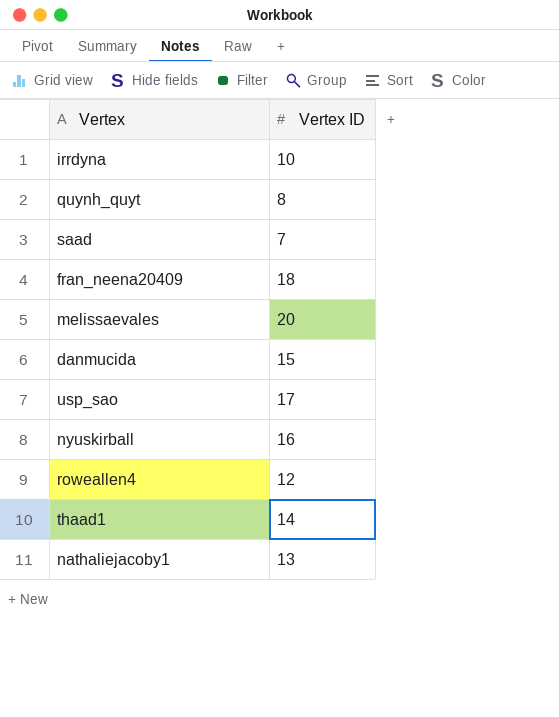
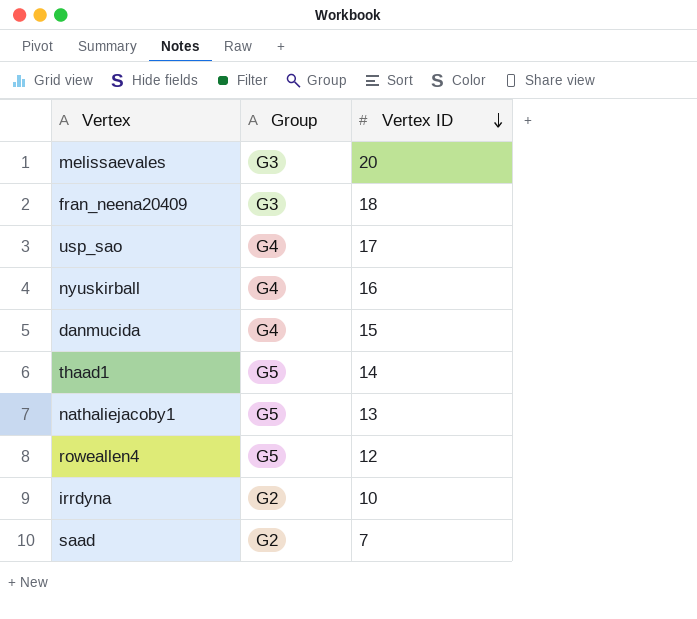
row order: none -> Vertex ID descending
column Group | position: none -> 2
row quynh_quyt: 8 -> none

